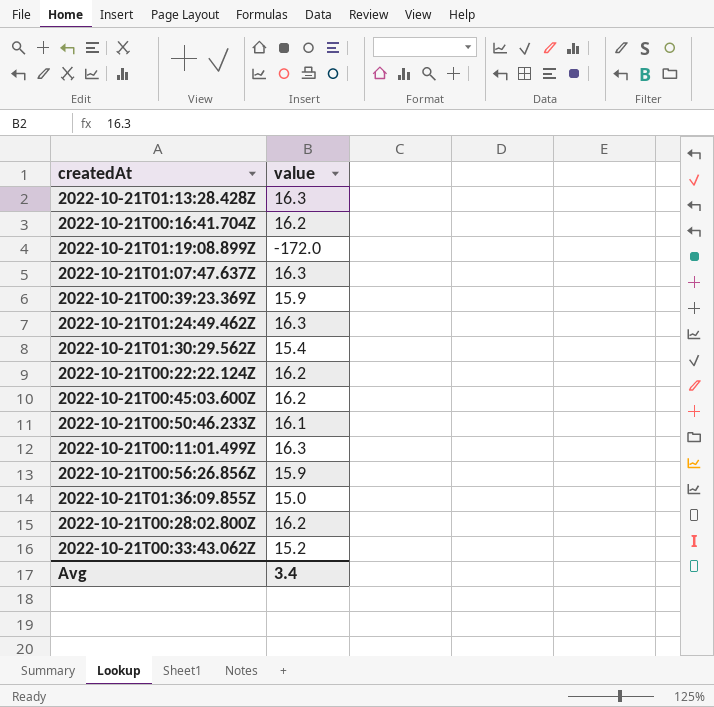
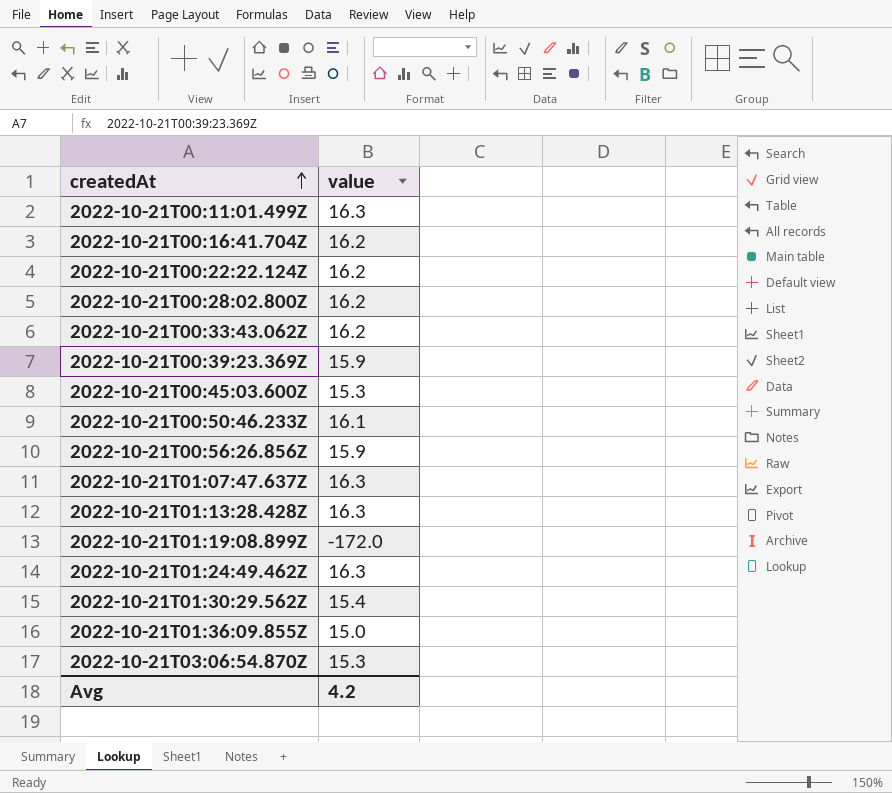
row order: none -> createdAt ascending
2022-10-21T00:33:43.062Z | value: 15.2 -> 16.2
2022-10-21T00:45:03.600Z | value: 16.2 -> 15.3
row 2022-10-21T03:06:54.870Z: none -> 15.3
Avg | value: 3.4 -> 4.2

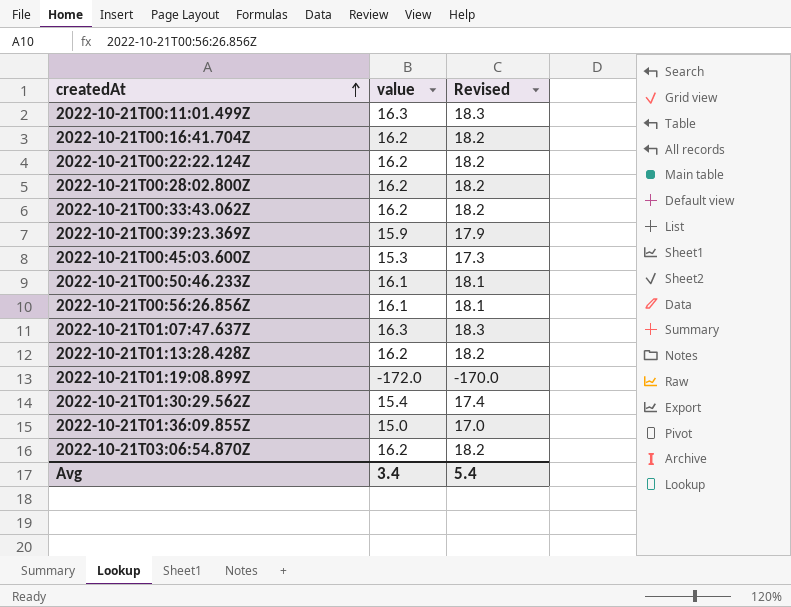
column Revised | formula: none -> [value] + 2
row 2022-10-21T01:24:49.462Z: 16.3 -> none
2022-10-21T00:56:26.856Z | value: 15.9 -> 16.1
2022-10-21T01:13:28.428Z | value: 16.3 -> 16.2
2022-10-21T03:06:54.870Z | value: 15.3 -> 16.2
Avg | value: 4.2 -> 3.4

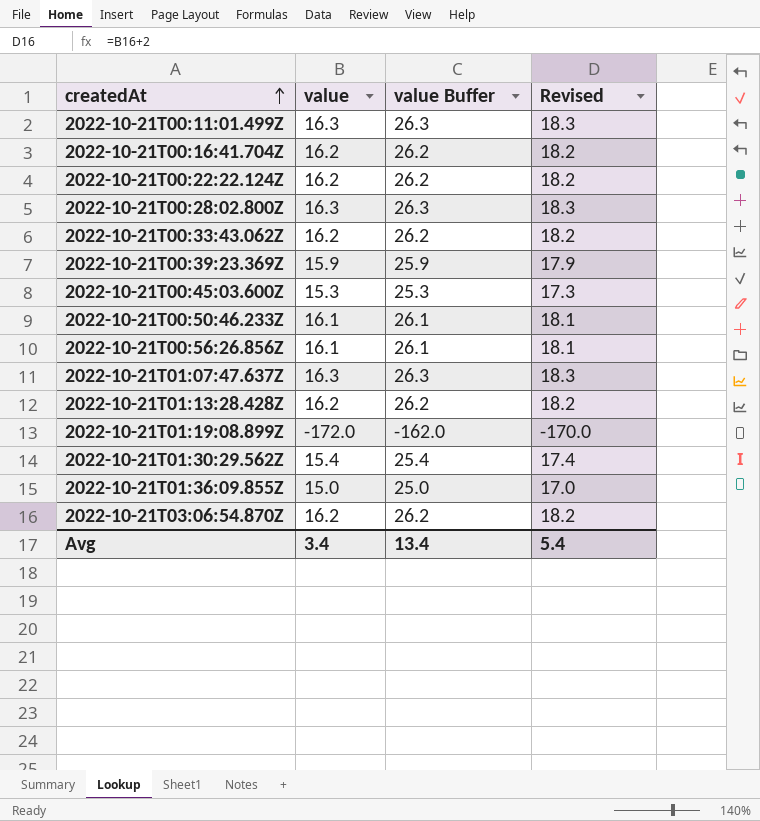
column value Buffer | formula: none -> [value] + 10
2022-10-21T00:28:02.800Z | value: 16.2 -> 16.3
2022-10-21T00:28:02.800Z | Revised: 18.2 -> 18.3

